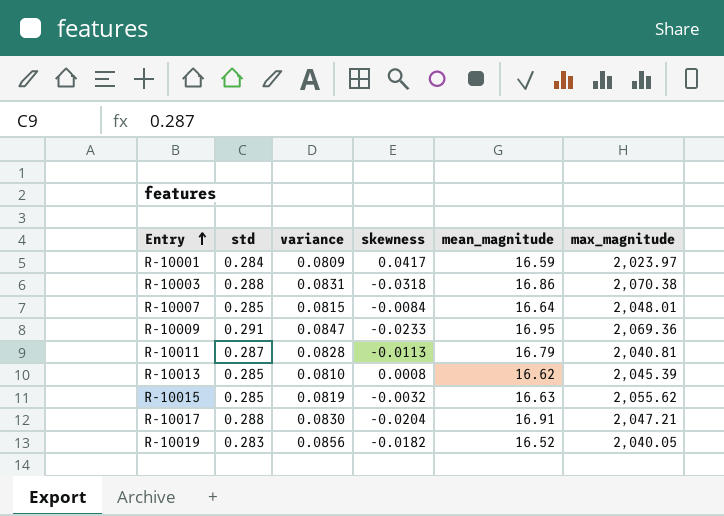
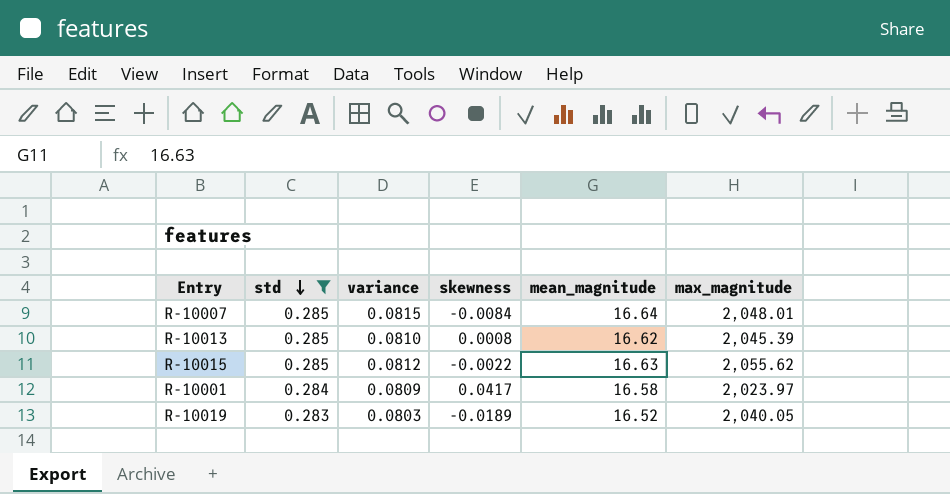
filter: none -> std <= 0.285
row order: Entry ascending -> std descending
R-10015 | variance: 0.0819 -> 0.0812
R-10015 | skewness: -0.0032 -> -0.0022
R-10001 | mean_magnitude: 16.59 -> 16.58
R-10019 | variance: 0.0856 -> 0.0803
R-10019 | skewness: -0.0182 -> -0.0189

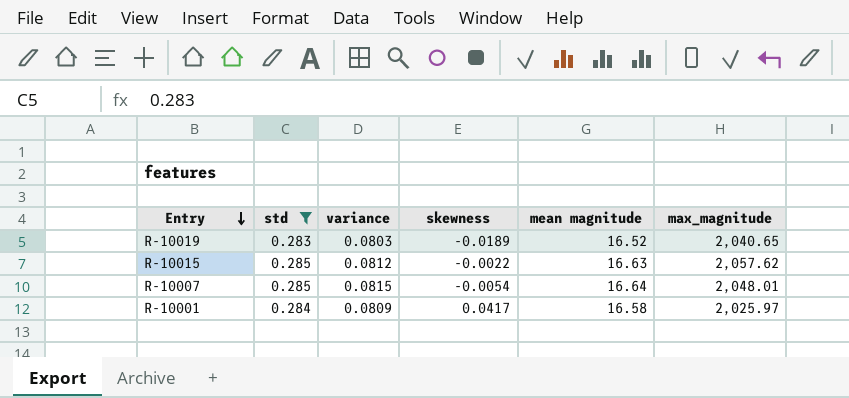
row order: std descending -> Entry descending
column name: mean_magnitude -> mean magnitude
row R-10013: 0.285 | 0.0810 | 0.0008 | 16.62 | 2,045.39 -> none
R-10019 | max_magnitude: 2,040.05 -> 2,040.65
R-10015 | max_magnitude: 2,055.62 -> 2,057.62
R-10007 | skewness: -0.0084 -> -0.0054
R-10001 | max_magnitude: 2,023.97 -> 2,025.97

